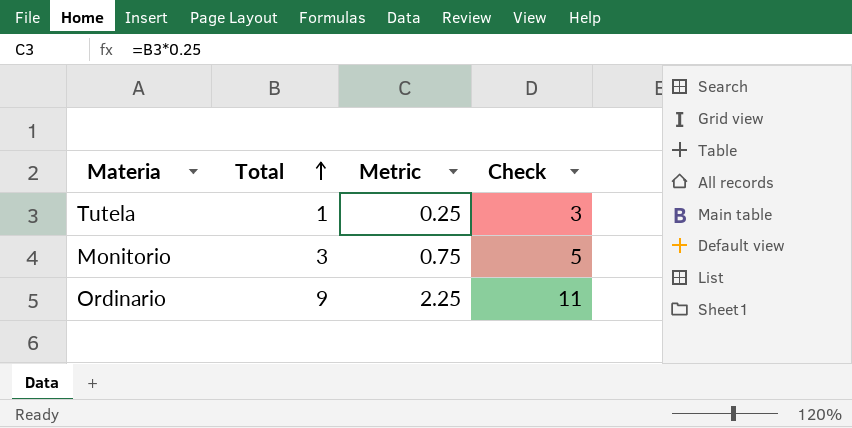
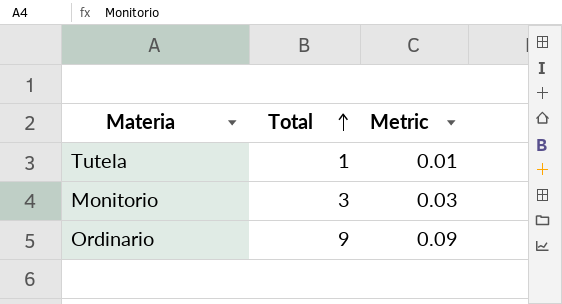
column Check | formula: [Total] + 2 -> none
column Metric | formula: [Total] * 0.25 -> [Total] * 0.01

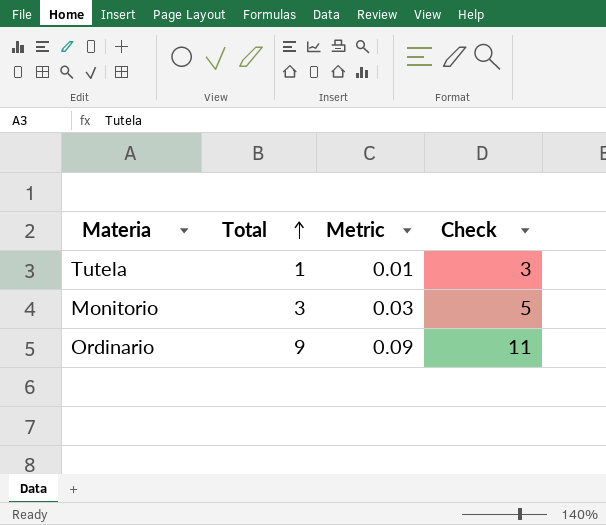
column Check | formula: none -> [Total] + 2

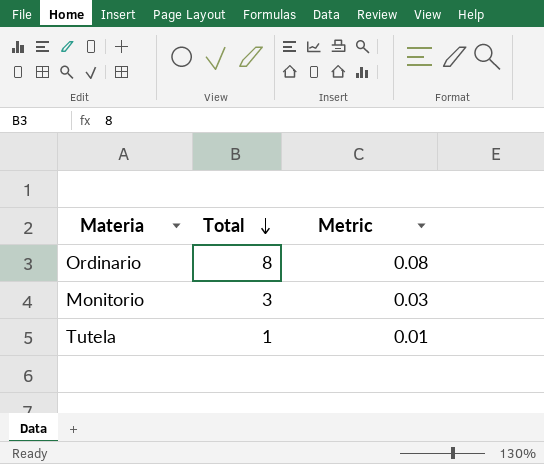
row order: Total ascending -> Total descending
column Check | formula: [Total] + 2 -> none
Ordinario | Total: 9 -> 8
Ordinario | Metric: 0.09 -> 0.08

